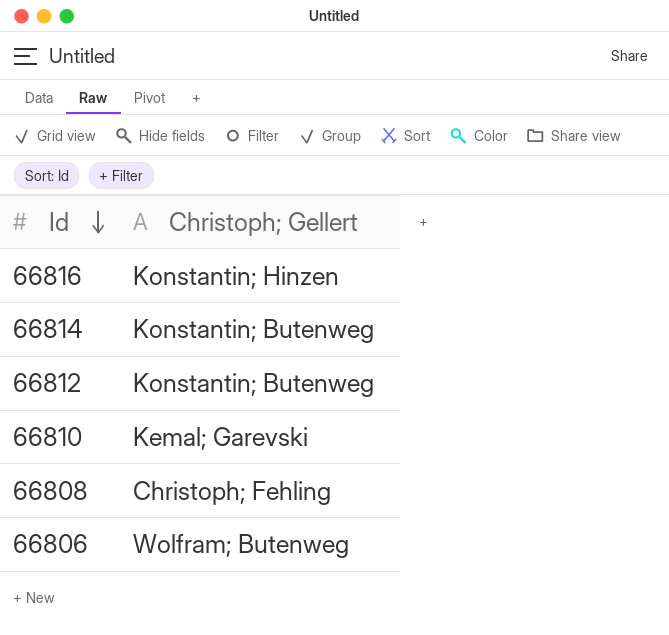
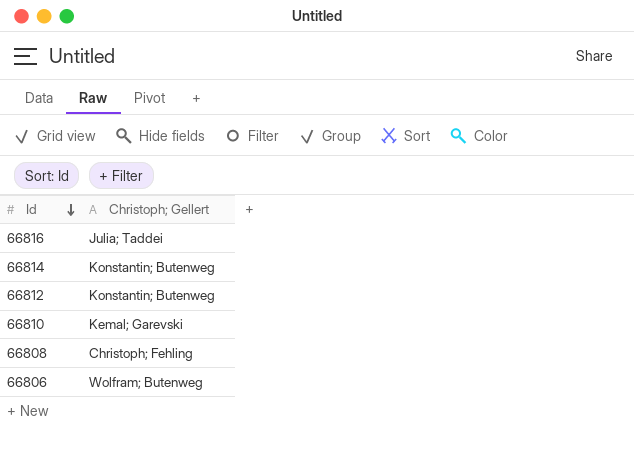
66816 | Christoph; Gellert: Konstantin; Hinzen -> Julia; Taddei

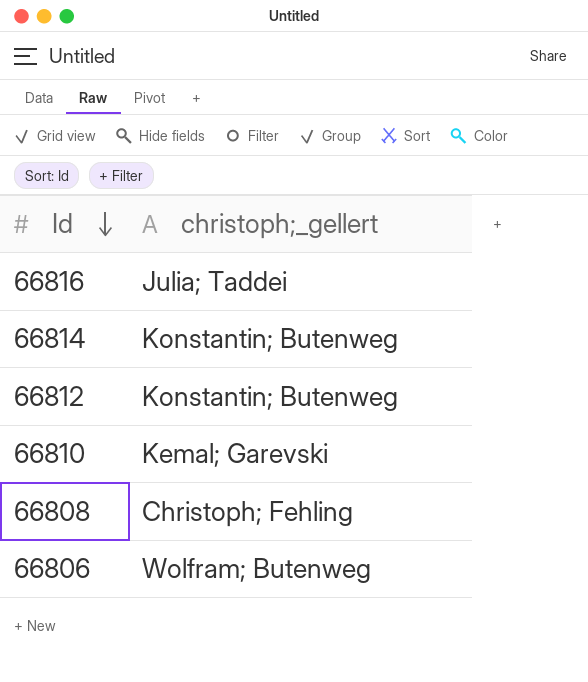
column name: Christoph; Gellert -> christoph;_gellert

